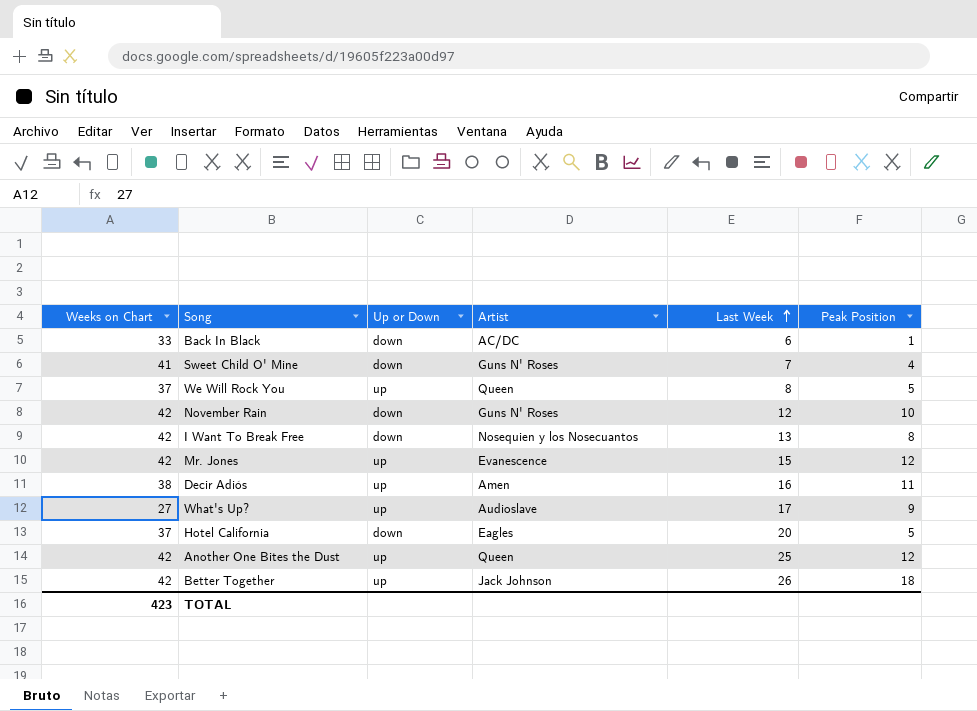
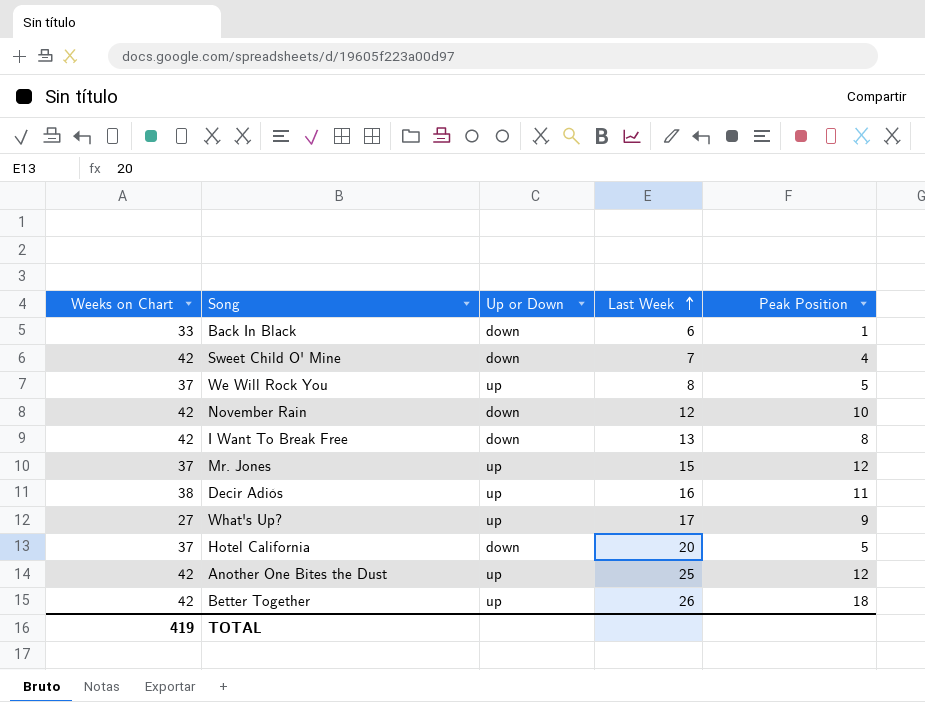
column Artist | position: 4 -> none
Sweet Child O' Mine | Weeks on Chart: 41 -> 42
Mr. Jones | Weeks on Chart: 42 -> 37
TOTAL | Weeks on Chart: 423 -> 419

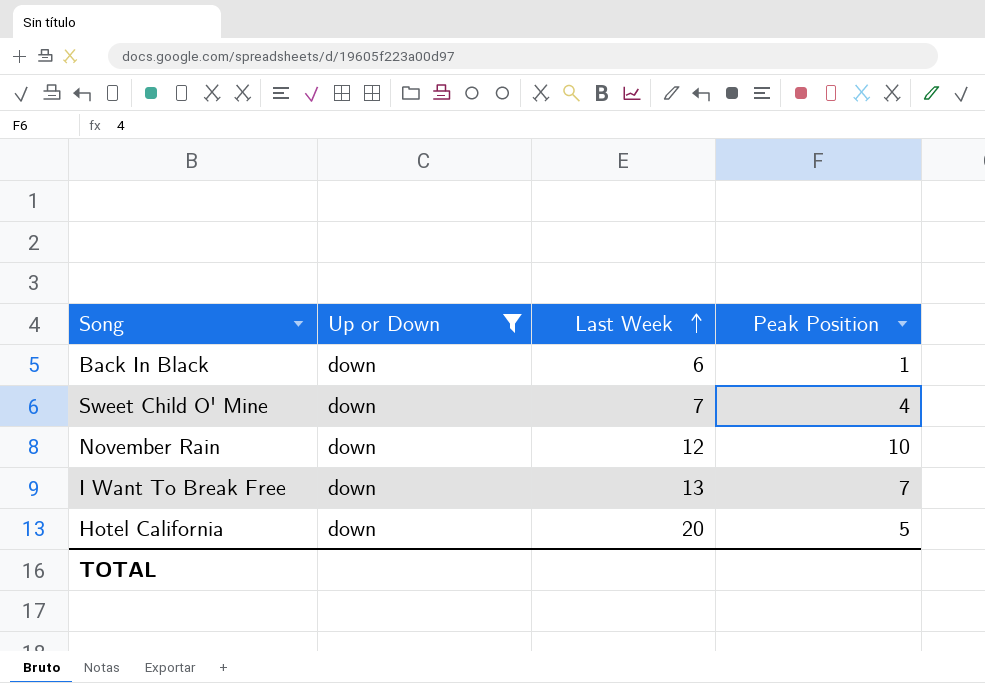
filter: none -> Up or Down = down
column Weeks on Chart | position: 1 -> none
I Want To Break Free | Peak Position: 8 -> 7

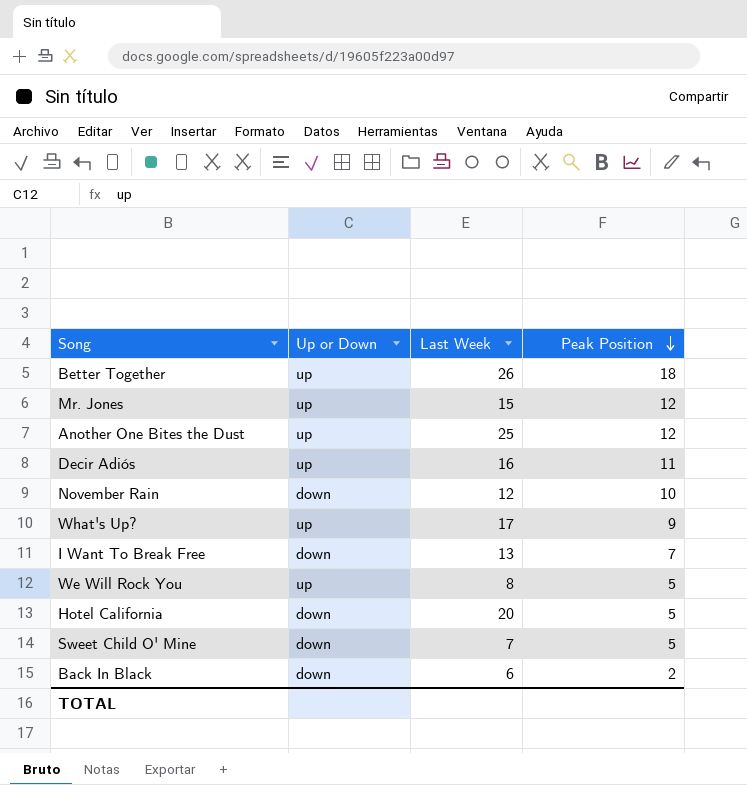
filter: Up or Down = down -> none
row order: Last Week ascending -> Peak Position descending
Sweet Child O' Mine | Peak Position: 4 -> 5
Back In Black | Peak Position: 1 -> 2

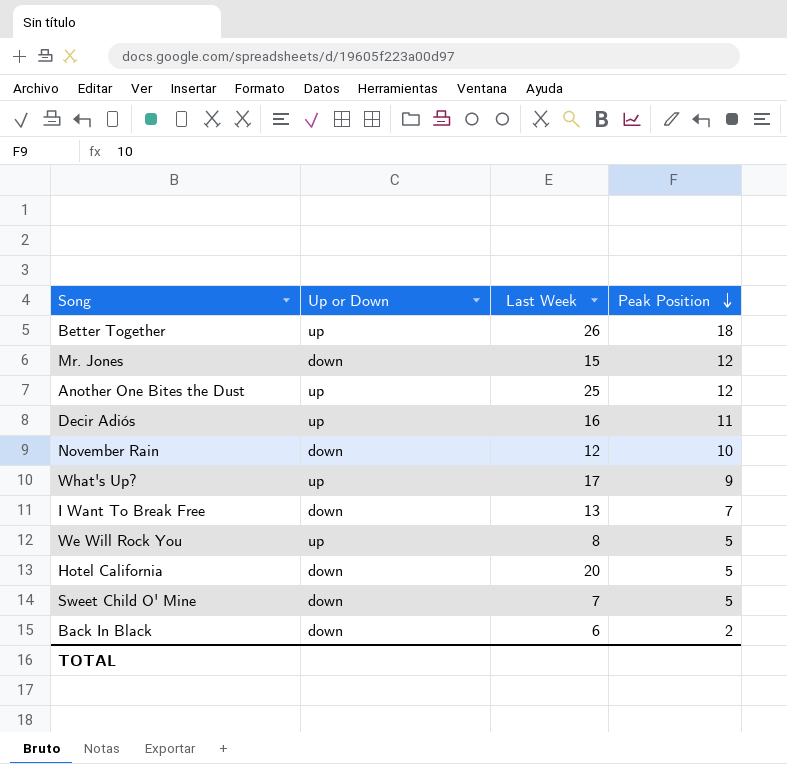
Mr. Jones | Up or Down: up -> down

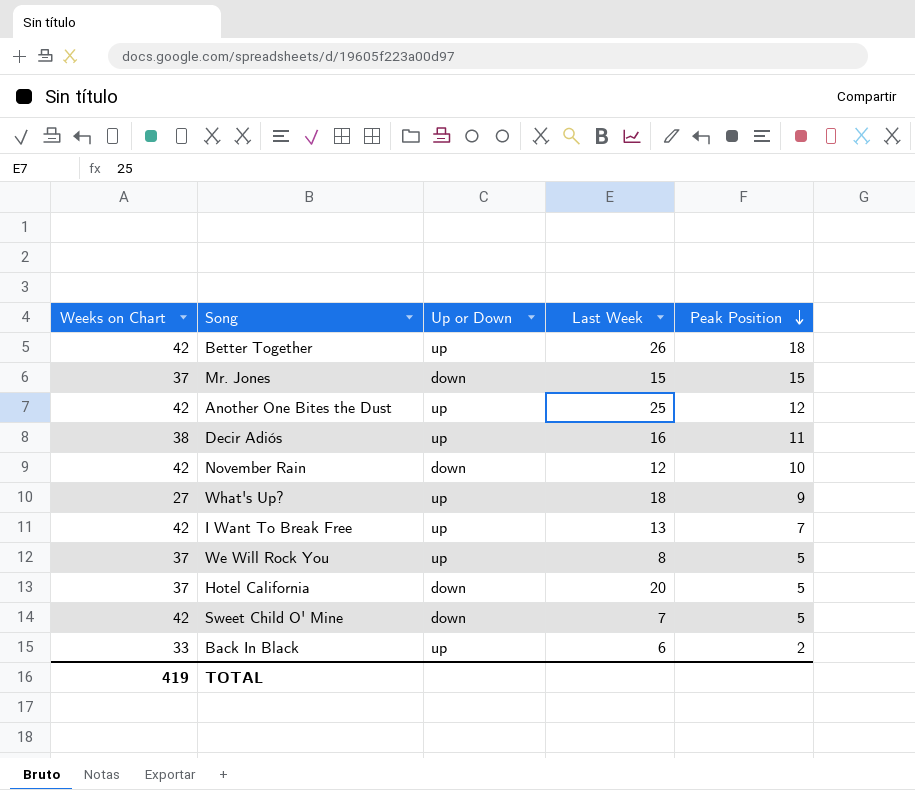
column Weeks on Chart | position: none -> 1
Mr. Jones | Peak Position: 12 -> 15
What's Up? | Last Week: 17 -> 18
I Want To Break Free | Up or Down: down -> up
Back In Black | Up or Down: down -> up

